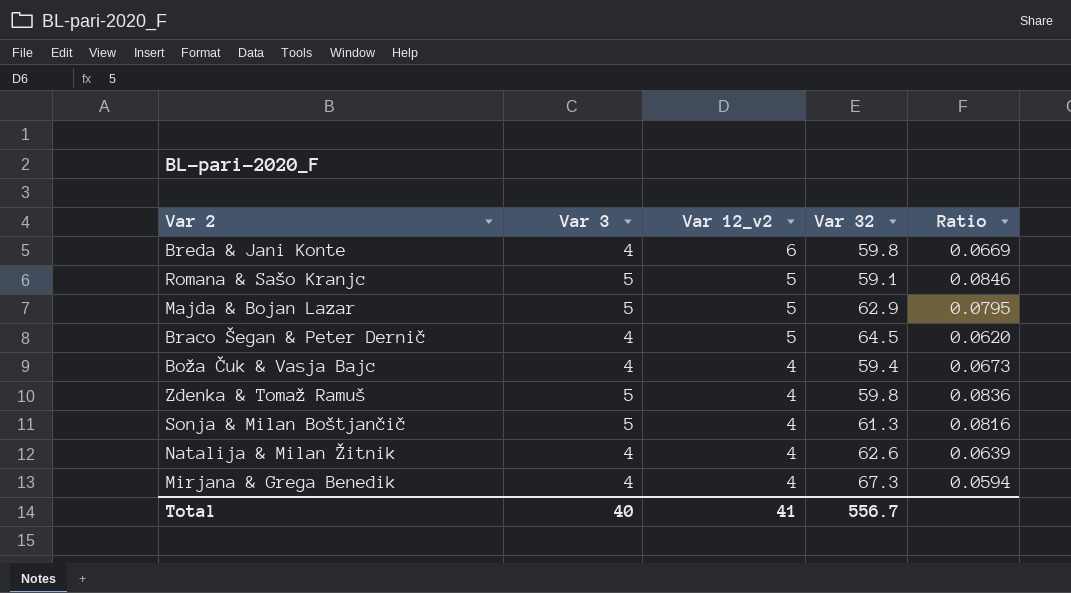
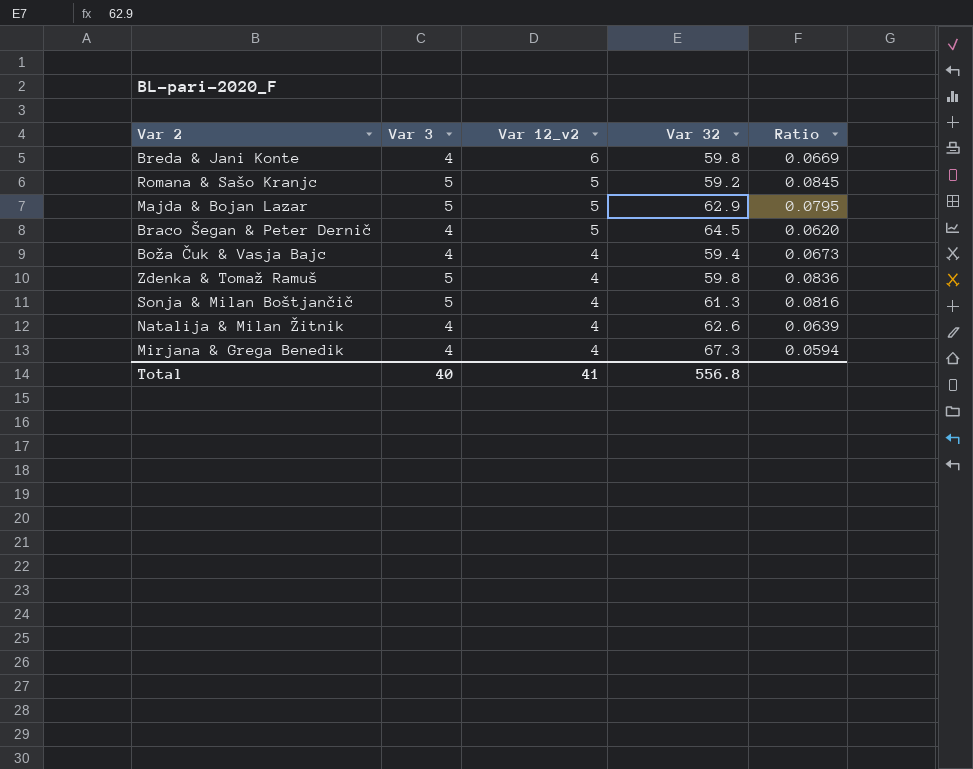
Romana & Sašo Kranjc | Var 32: 59.1 -> 59.2
Romana & Sašo Kranjc | Ratio: 0.0846 -> 0.0845
Total | Var 32: 556.7 -> 556.8

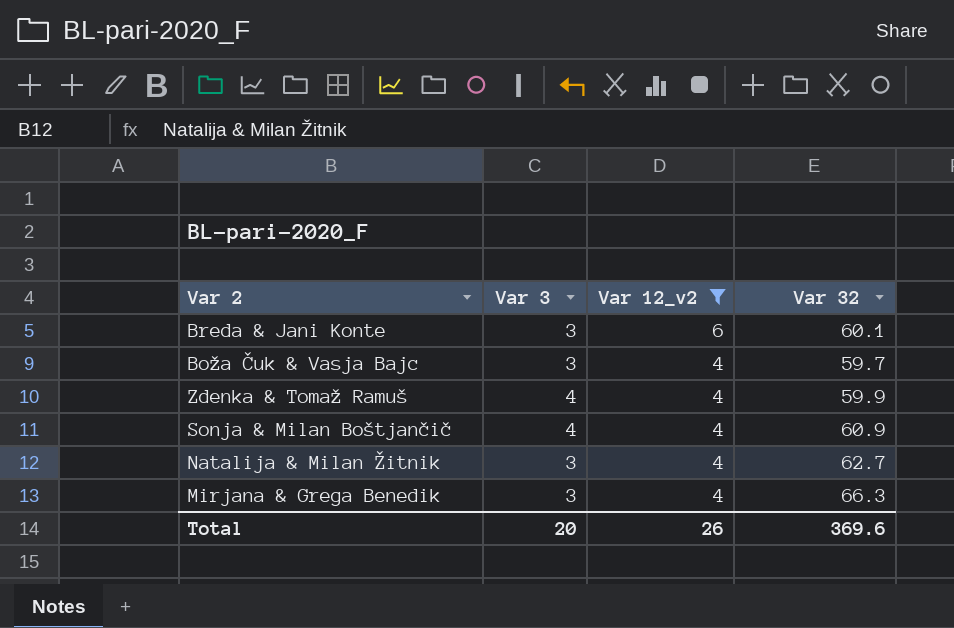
filter: none -> Var 12_v2 != 5
column Ratio | formula: [Var 3] / [Var 32] -> none
Breda & Jani Konte | Var 3: 4 -> 3
Breda & Jani Konte | Var 32: 59.8 -> 60.1
Boža Čuk & Vasja Bajc | Var 3: 4 -> 3
Boža Čuk & Vasja Bajc | Var 32: 59.4 -> 59.7
Zdenka & Tomaž Ramuš | Var 3: 5 -> 4
Zdenka & Tomaž Ramuš | Var 32: 59.8 -> 59.9
Sonja & Milan Boštjančič | Var 3: 5 -> 4
Sonja & Milan Boštjančič | Var 32: 61.3 -> 60.9
Natalija & Milan Žitnik | Var 3: 4 -> 3
Natalija & Milan Žitnik | Var 32: 62.6 -> 62.7
Mirjana & Grega Benedik | Var 3: 4 -> 3
Mirjana & Grega Benedik | Var 32: 67.3 -> 66.3
Total | Var 3: 40 -> 20
Total | Var 12_v2: 41 -> 26
Total | Var 32: 556.8 -> 369.6

